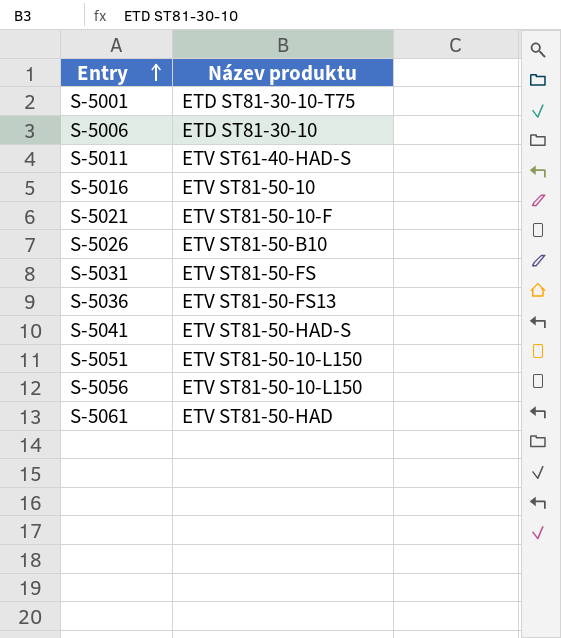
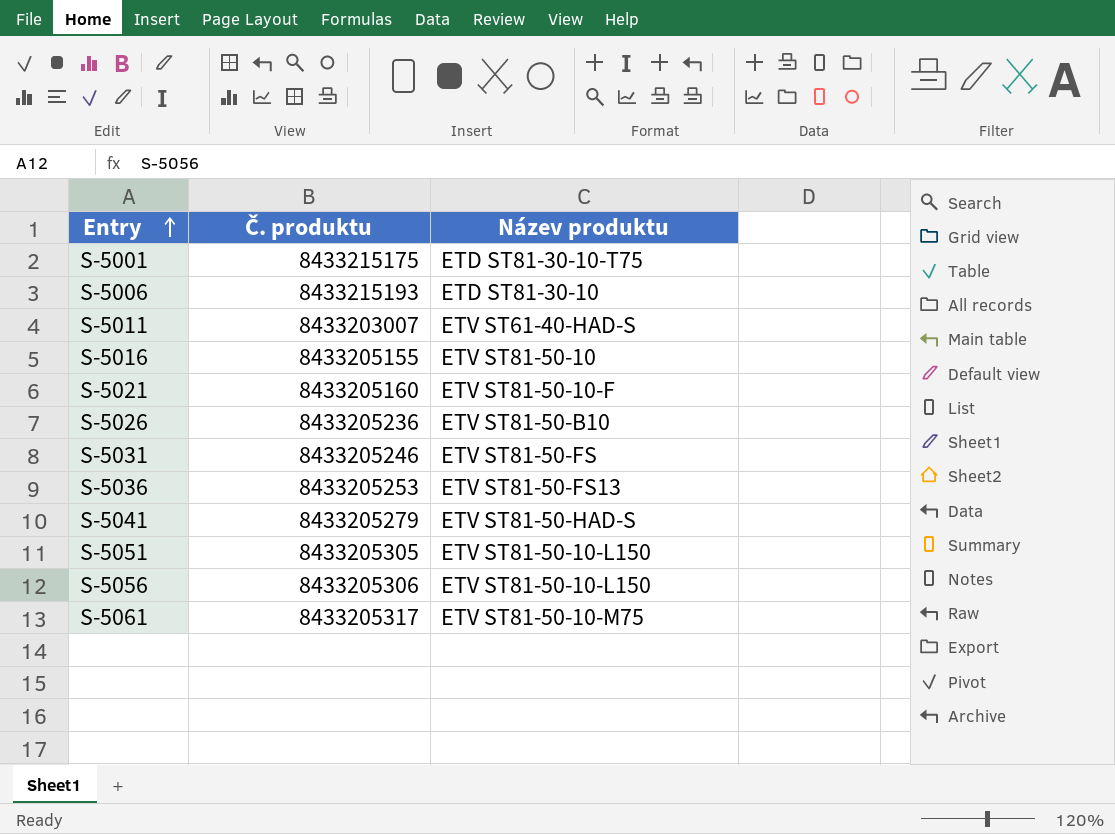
column Č. produktu | position: none -> 2
S-5061 | Název produktu: ETV ST81-50-HAD -> ETV ST81-50-10-M75

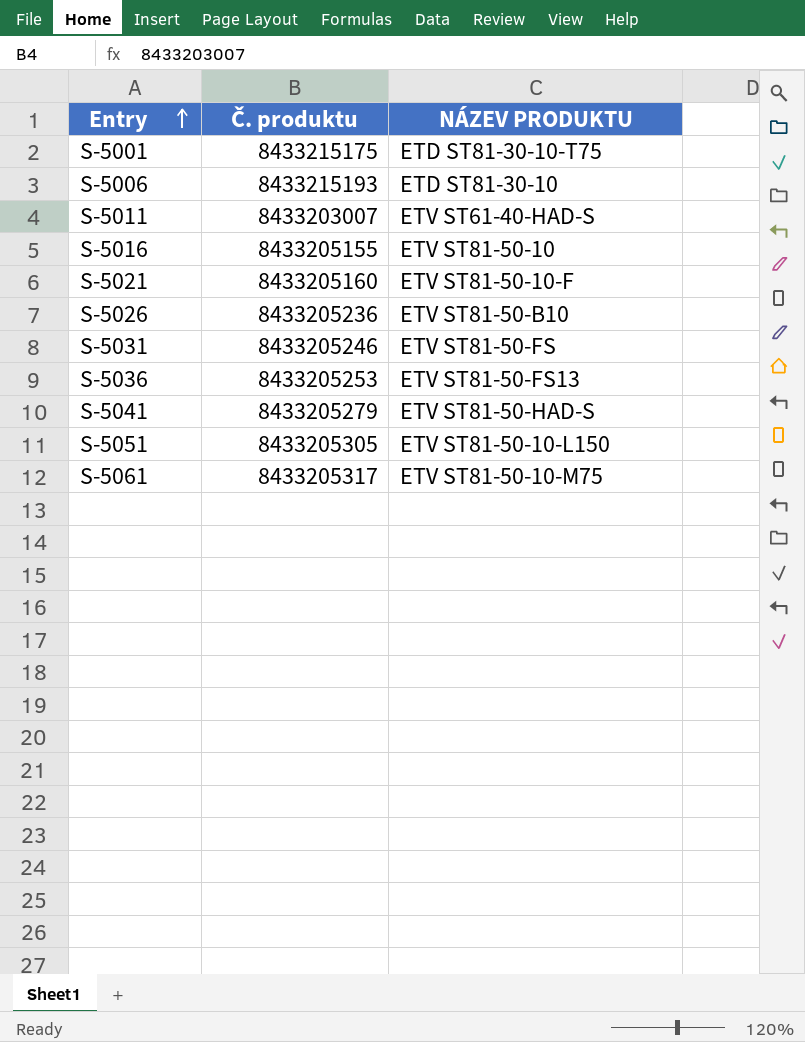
column name: Název produktu -> NÁZEV PRODUKTU
row S-5056: 8433205306 | ETV ST81-50-10-L150 -> none

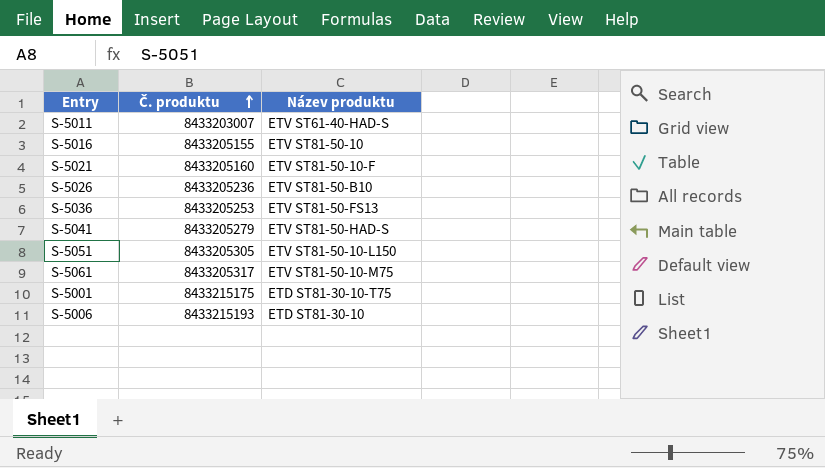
row order: Entry ascending -> Č. produktu ascending
column name: NÁZEV PRODUKTU -> Název produktu
row S-5031: 8433205246 | ETV ST81-50-FS -> none

